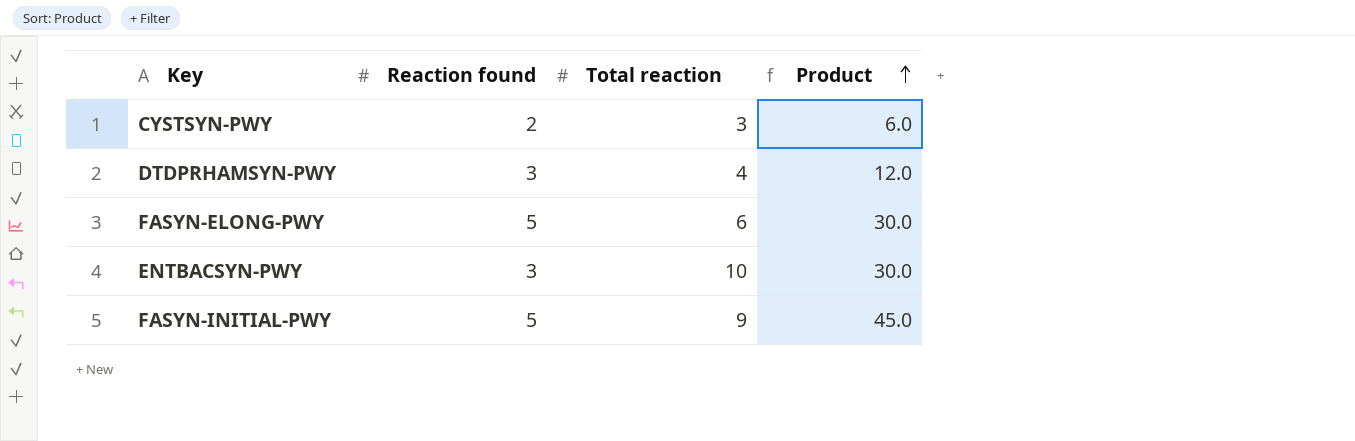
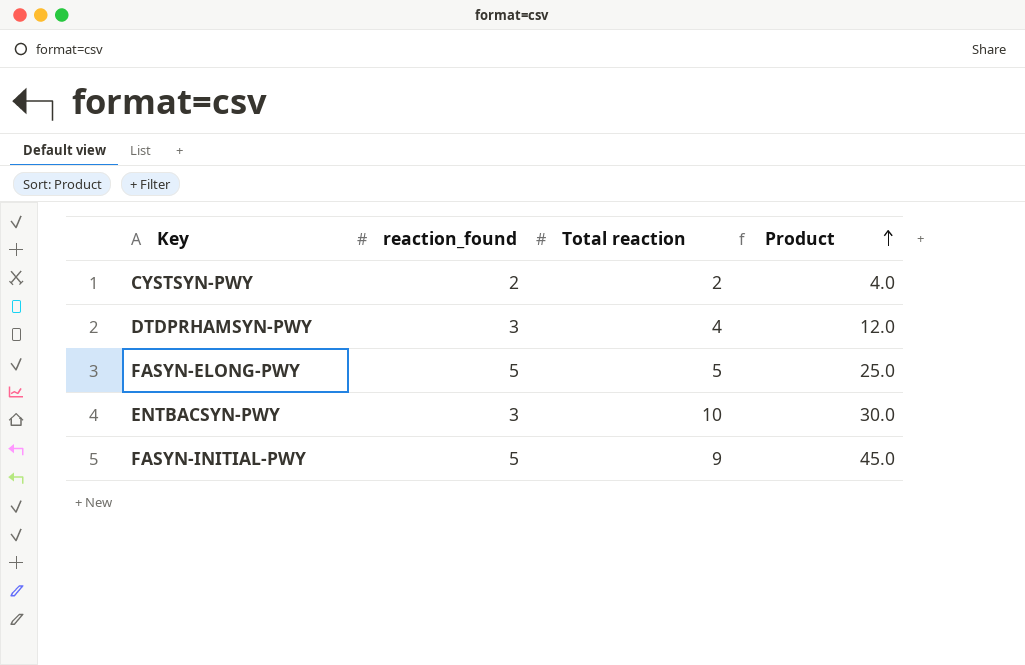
column name: Reaction found -> reaction_found
CYSTSYN-PWY | Total reaction: 3 -> 2
CYSTSYN-PWY | Product: 6.0 -> 4.0
FASYN-ELONG-PWY | Total reaction: 6 -> 5
FASYN-ELONG-PWY | Product: 30.0 -> 25.0

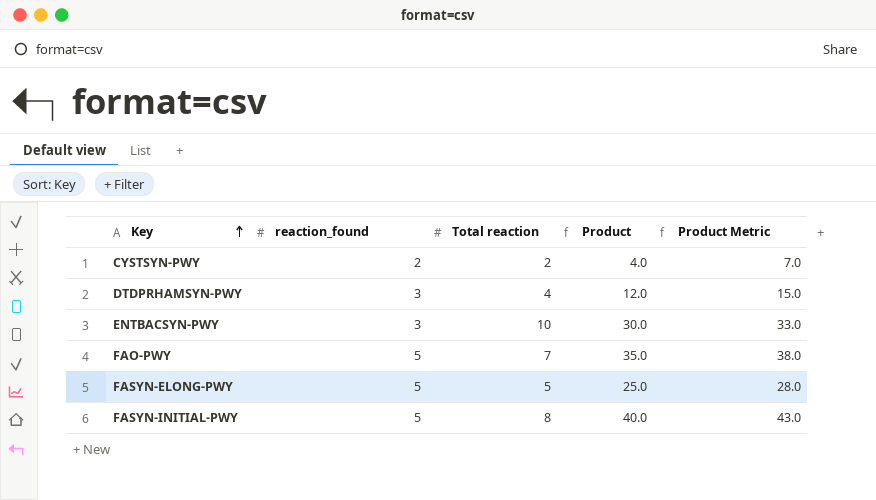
row order: Product ascending -> Key ascending
column Product Metric | formula: none -> [Product] + 3
row FAO-PWY: none -> 5 | 7 | 35.0 | 38.0
FASYN-INITIAL-PWY | Total reaction: 9 -> 8
FASYN-INITIAL-PWY | Product: 45.0 -> 40.0

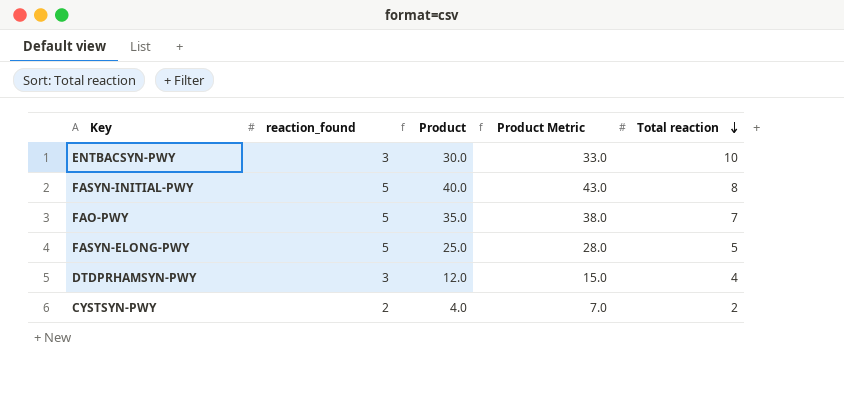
row order: Key ascending -> Total reaction descending
column Total reaction | position: 3 -> 5

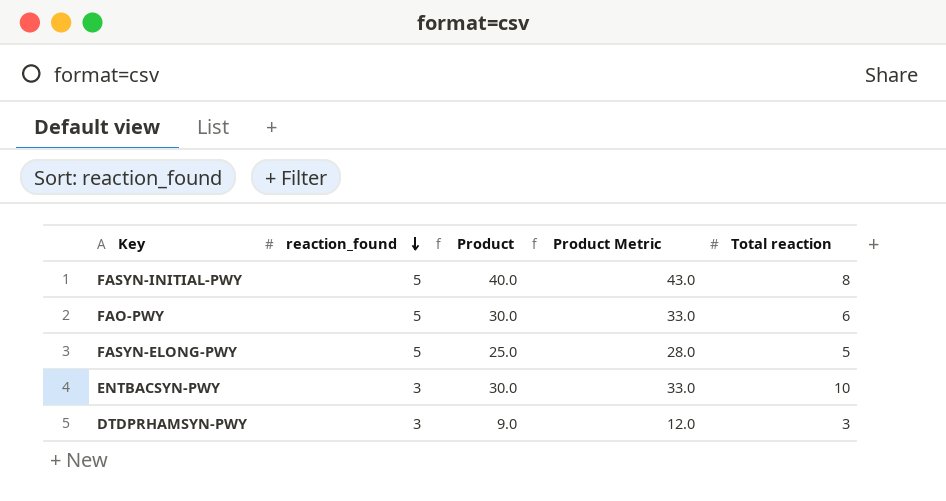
row order: Total reaction descending -> reaction_found descending
row CYSTSYN-PWY: 2 | 4.0 | 7.0 | 2 -> none
FAO-PWY | Product: 35.0 -> 30.0
FAO-PWY | Product Metric: 38.0 -> 33.0
FAO-PWY | Total reaction: 7 -> 6
DTDPRHAMSYN-PWY | Product: 12.0 -> 9.0
DTDPRHAMSYN-PWY | Product Metric: 15.0 -> 12.0
DTDPRHAMSYN-PWY | Total reaction: 4 -> 3

